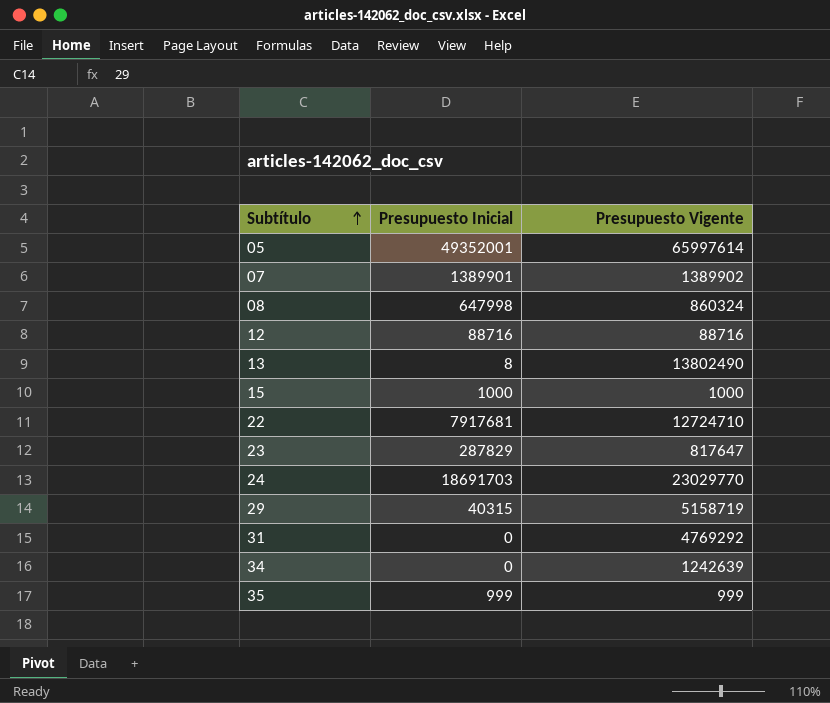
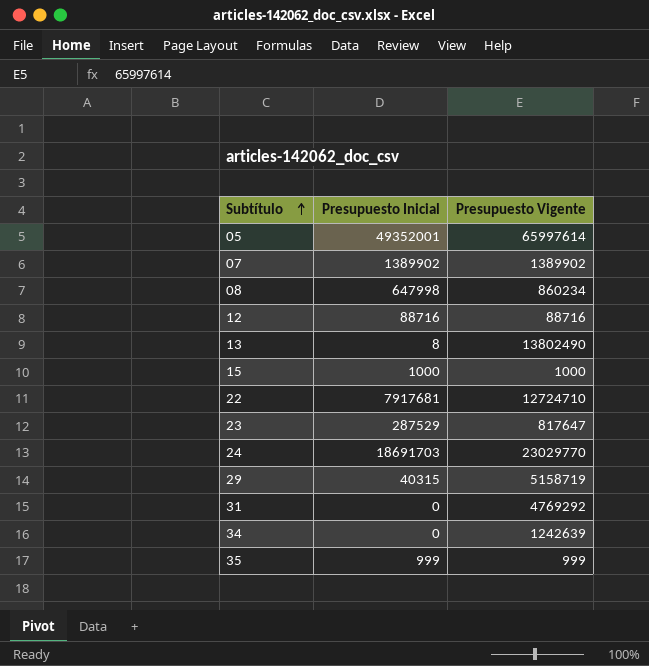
07 | Presupuesto Inicial: 1389901 -> 1389902
08 | Presupuesto Vigente: 860324 -> 860234
23 | Presupuesto Inicial: 287829 -> 287529

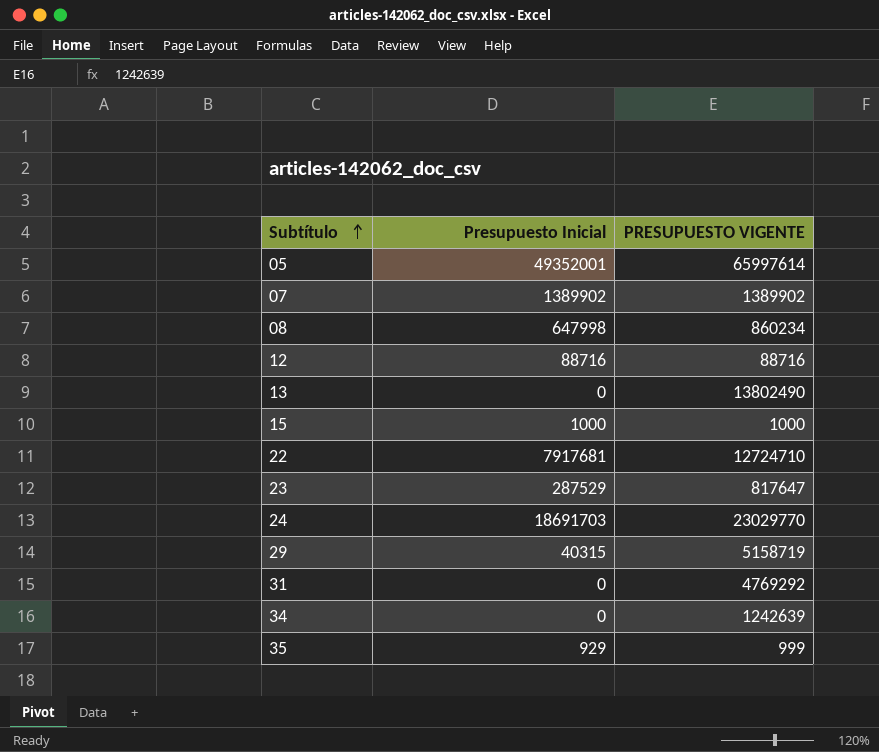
column name: Presupuesto Vigente -> PRESUPUESTO VIGENTE
13 | Presupuesto Inicial: 8 -> 0
35 | Presupuesto Inicial: 999 -> 929

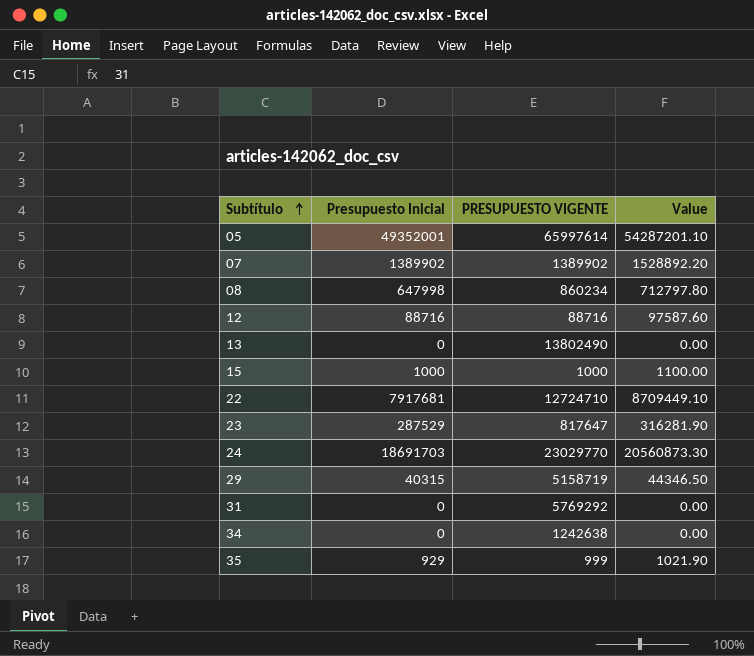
column Value | formula: none -> [Presupuesto Inicial] * 1.1
31 | PRESUPUESTO VIGENTE: 4769292 -> 5769292
34 | PRESUPUESTO VIGENTE: 1242639 -> 1242638

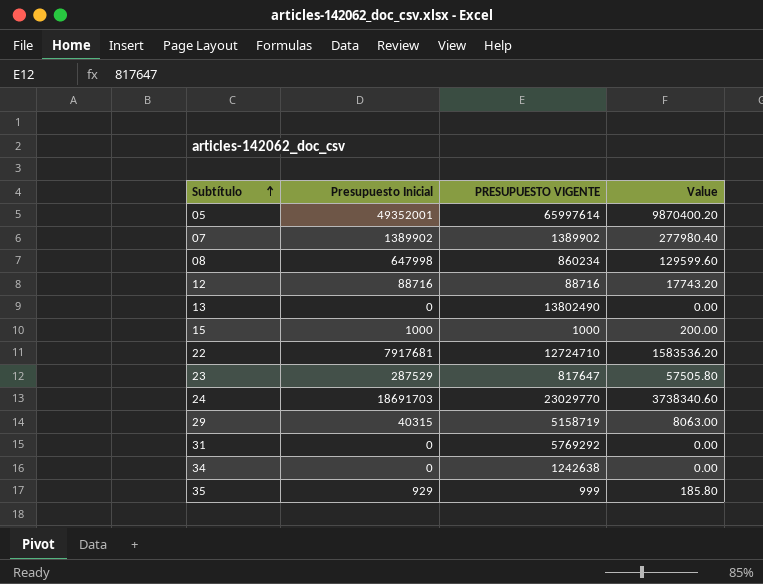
column Value | formula: [Presupuesto Inicial] * 1.1 -> [Presupuesto Inicial] * 0.2

